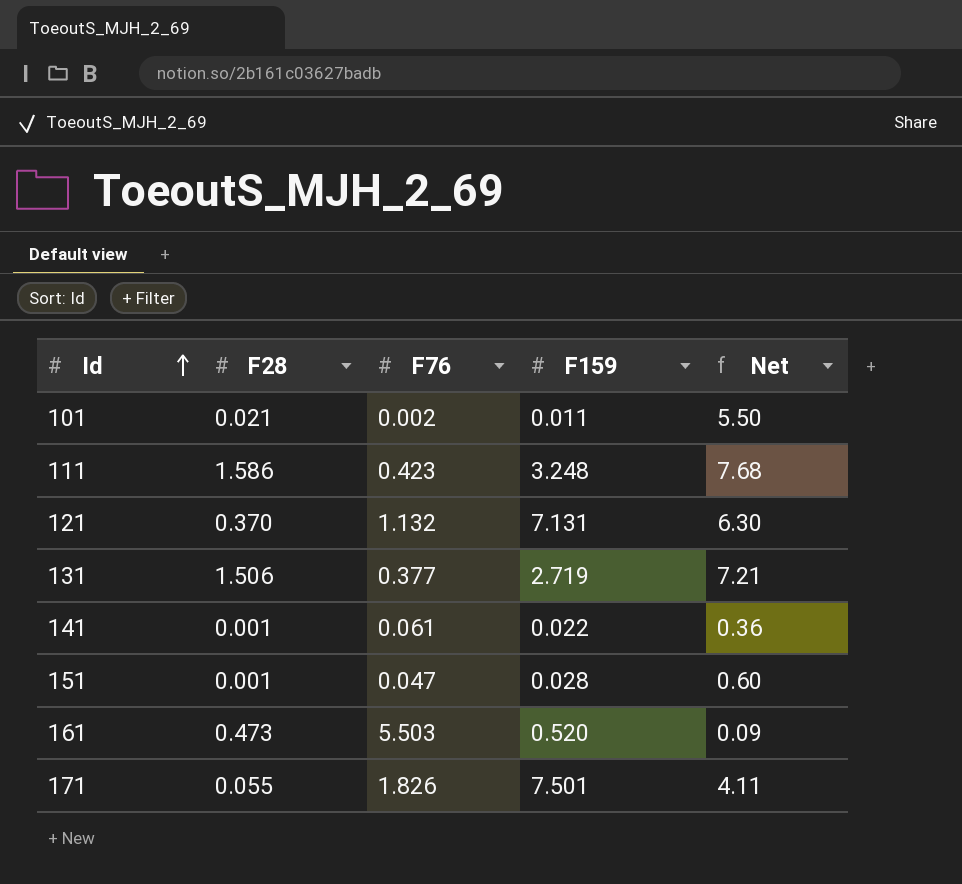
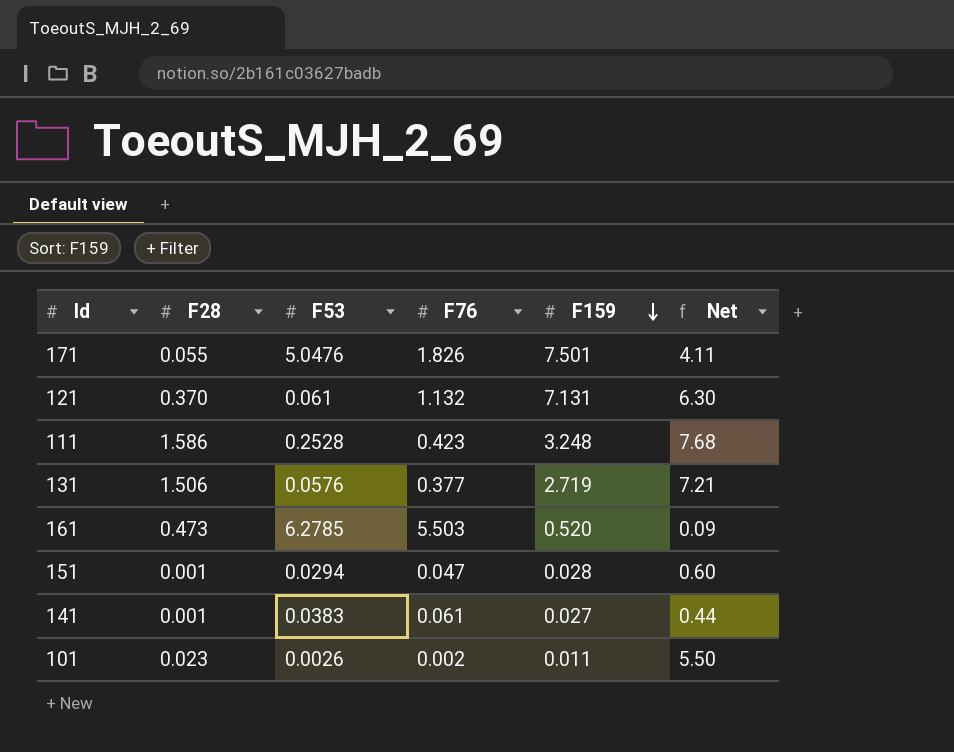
row order: Id ascending -> F159 descending
column F53 | position: none -> 3
141 | F159: 0.022 -> 0.027
141 | Net: 0.36 -> 0.44
101 | F28: 0.021 -> 0.023

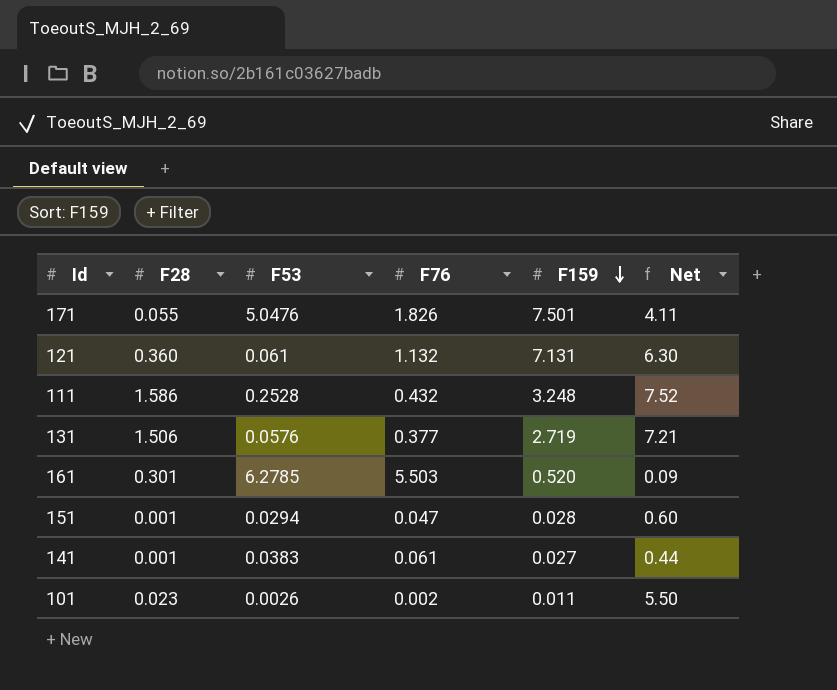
121 | F28: 0.370 -> 0.360
111 | F76: 0.423 -> 0.432
111 | Net: 7.68 -> 7.52
161 | F28: 0.473 -> 0.301

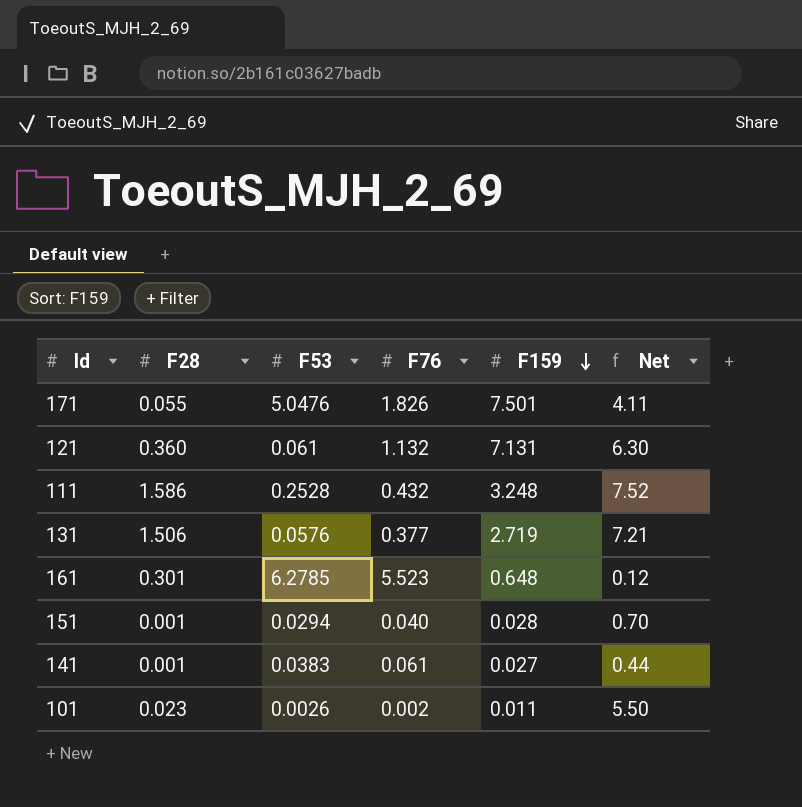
161 | F76: 5.503 -> 5.523
161 | F159: 0.520 -> 0.648
161 | Net: 0.09 -> 0.12
151 | F76: 0.047 -> 0.040
151 | Net: 0.60 -> 0.70

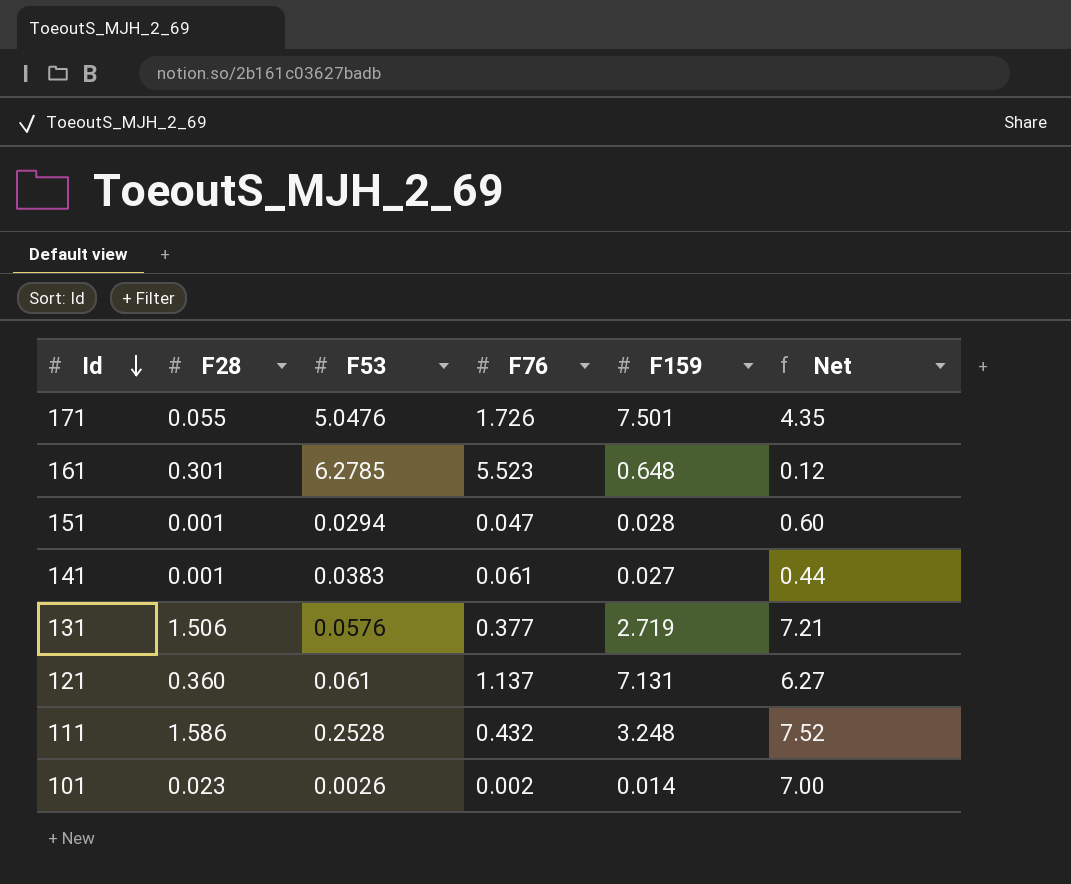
row order: F159 descending -> Id descending
171 | F76: 1.826 -> 1.726
171 | Net: 4.11 -> 4.35
151 | F76: 0.040 -> 0.047
151 | Net: 0.70 -> 0.60
121 | F76: 1.132 -> 1.137
121 | Net: 6.30 -> 6.27
101 | F159: 0.011 -> 0.014
101 | Net: 5.50 -> 7.00

